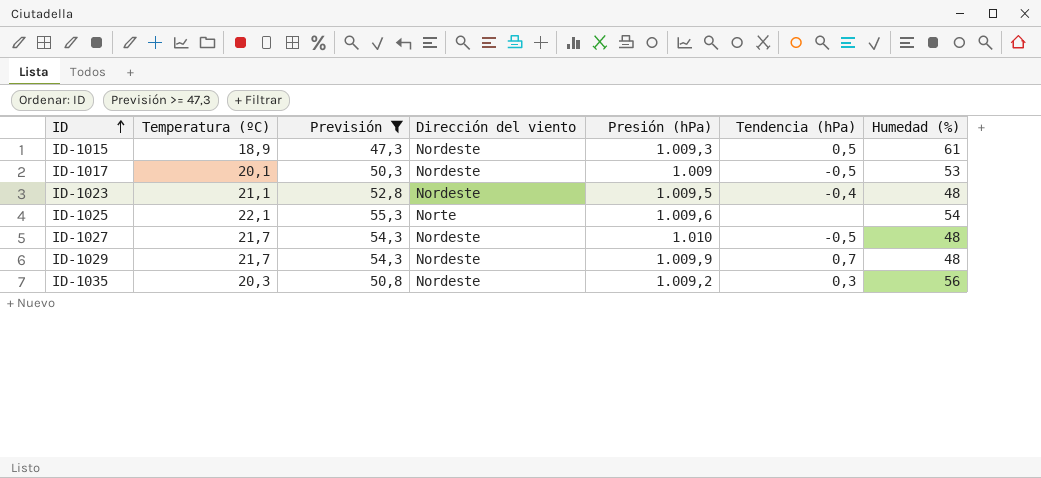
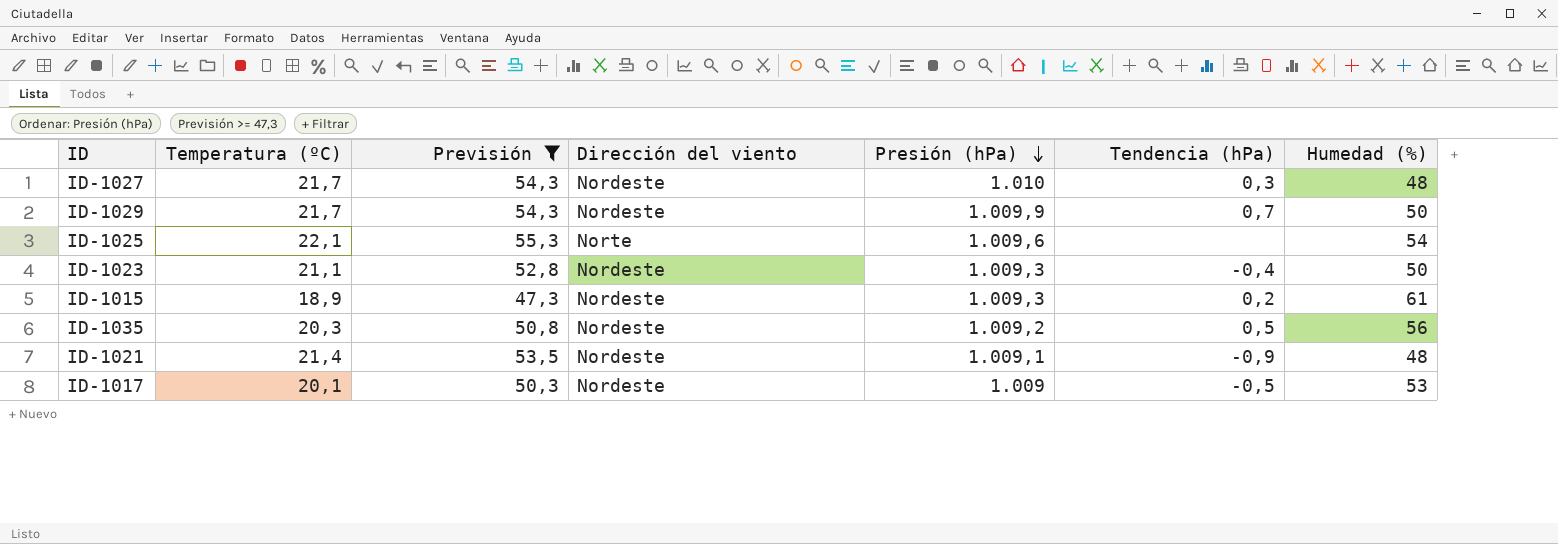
row order: ID ascending -> Presión (hPa) descending
ID-1027 | Tendencia (hPa): -0,5 -> 0,3
ID-1029 | Humedad (%): 48 -> 50
ID-1023 | Presión (hPa): 1.009,5 -> 1.009,3
ID-1023 | Humedad (%): 48 -> 50
ID-1015 | Tendencia (hPa): 0,5 -> 0,2
ID-1035 | Tendencia (hPa): 0,3 -> 0,5
row ID-1021: none -> 21,4 | 53,5 | Nordeste | 1.009,1 | -0,9 | 48

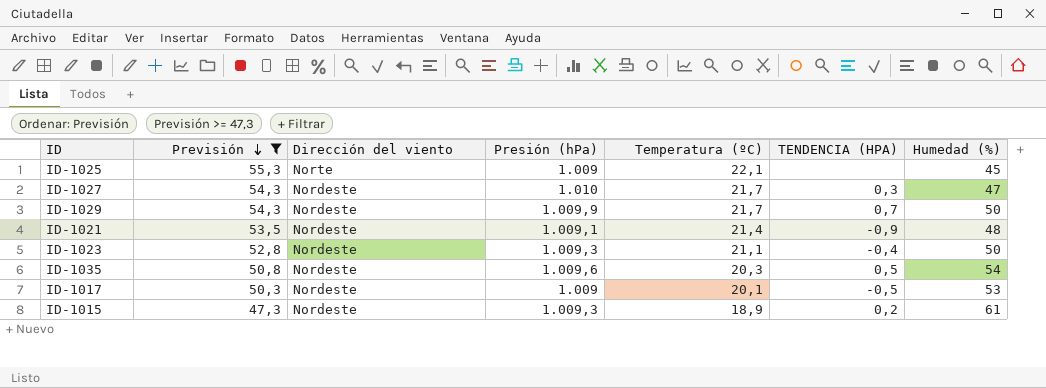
row order: Presión (hPa) descending -> Previsión descending
column Temperatura (ºC) | position: 2 -> 5
column name: Tendencia (hPa) -> TENDENCIA (HPA)
ID-1025 | Presión (hPa): 1.009,6 -> 1.009
ID-1025 | Humedad (%): 54 -> 45
ID-1027 | Humedad (%): 48 -> 47
ID-1035 | Presión (hPa): 1.009,2 -> 1.009,6
ID-1035 | Humedad (%): 56 -> 54

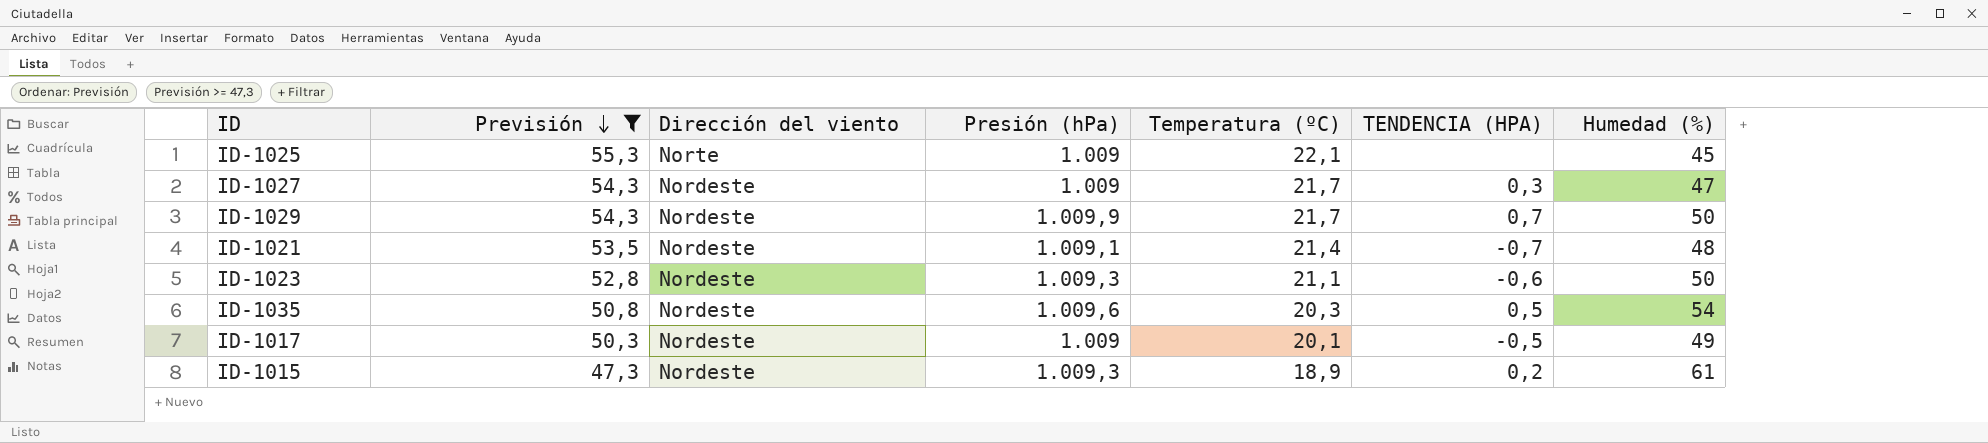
ID-1027 | Presión (hPa): 1.010 -> 1.009
ID-1021 | TENDENCIA (HPA): -0,9 -> -0,7
ID-1023 | TENDENCIA (HPA): -0,4 -> -0,6
ID-1017 | Humedad (%): 53 -> 49

